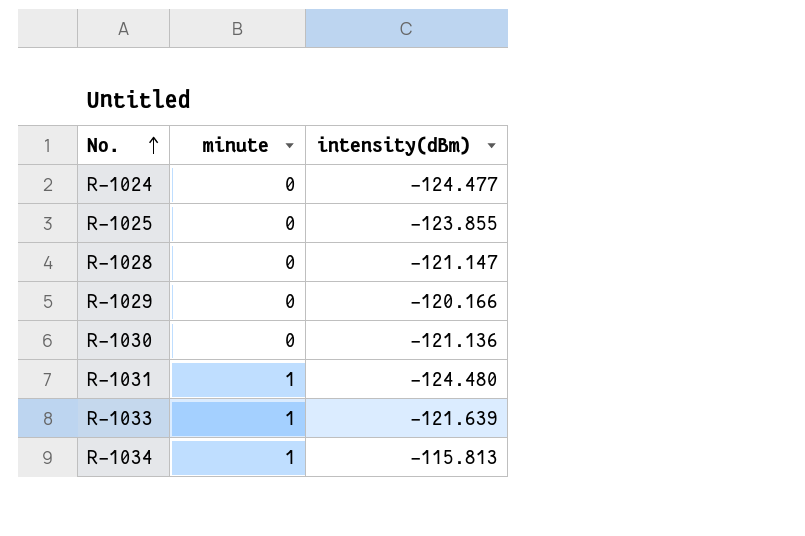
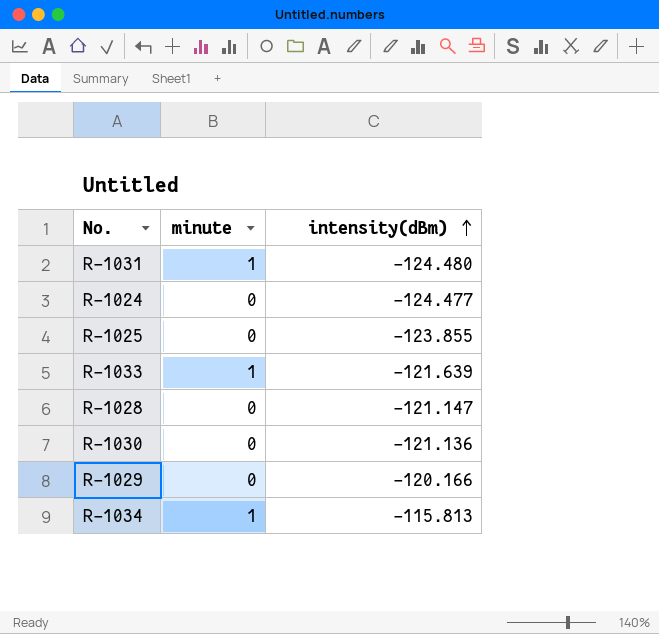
row order: No. ascending -> intensity(dBm) ascending

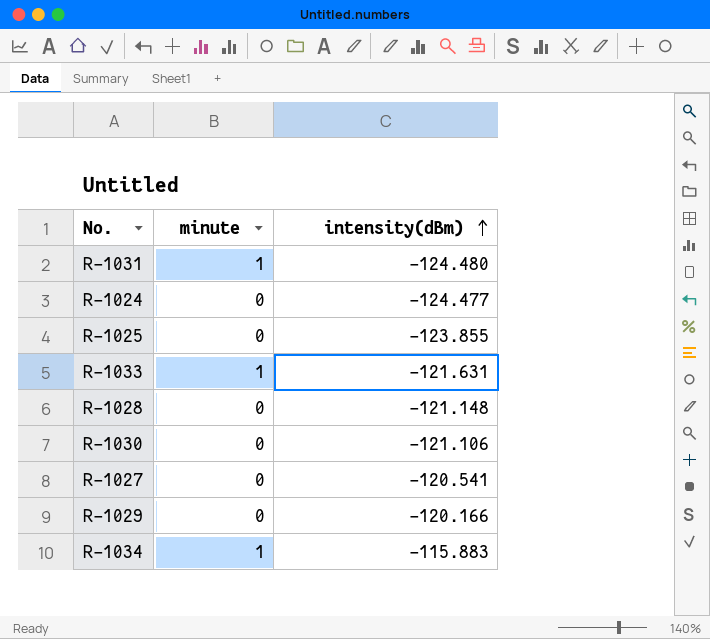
R-1033 | intensity(dBm): -121.639 -> -121.631
R-1028 | intensity(dBm): -121.147 -> -121.148
R-1030 | intensity(dBm): -121.136 -> -121.106
row R-1027: none -> 0 | -120.541
R-1034 | intensity(dBm): -115.813 -> -115.883

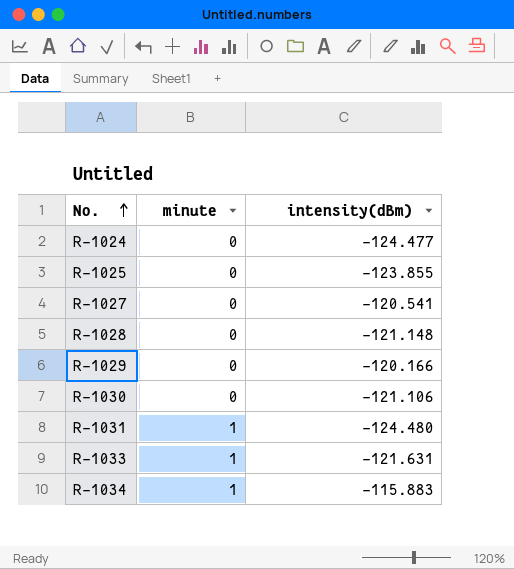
row order: intensity(dBm) ascending -> No. ascending

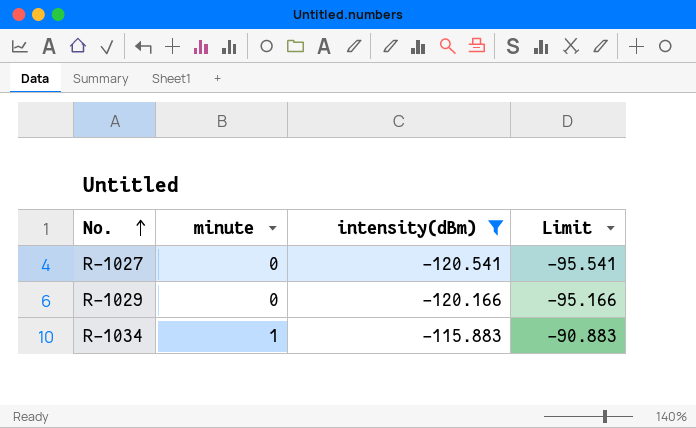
filter: none -> intensity(dBm) >= -120.541
column Limit | formula: none -> [intensity(dBm)] + 25

